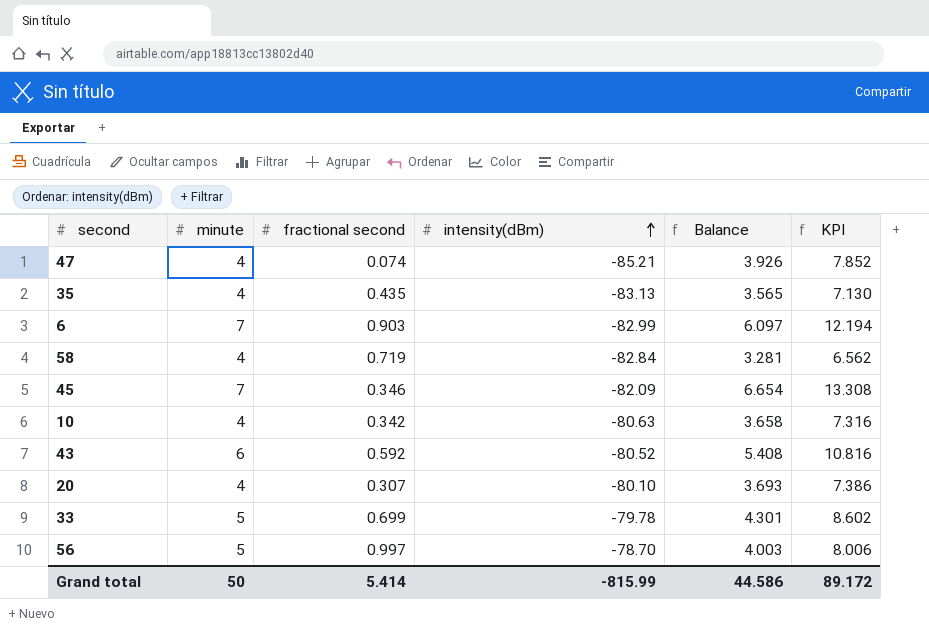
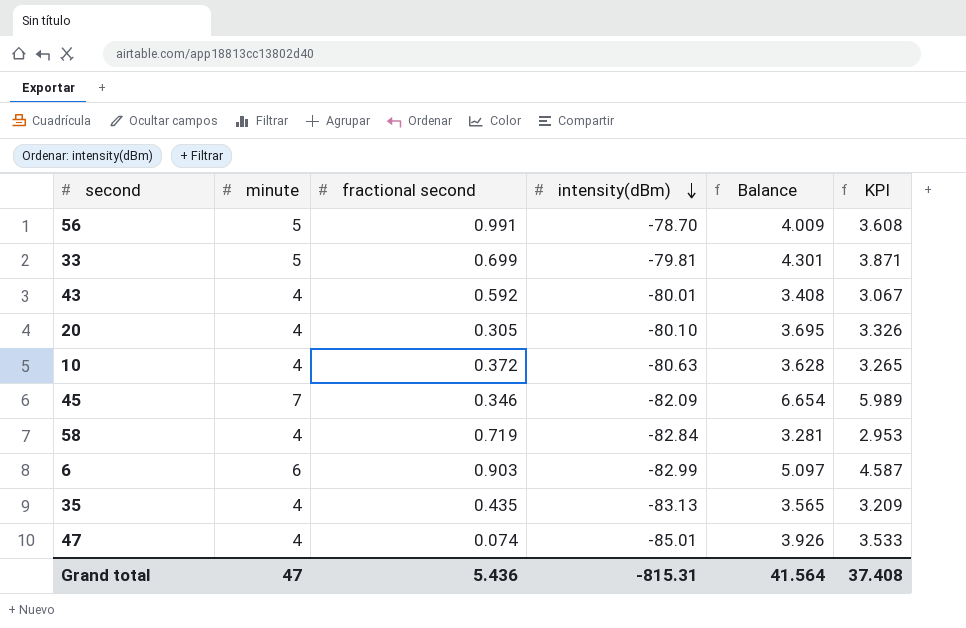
row order: intensity(dBm) ascending -> intensity(dBm) descending
column KPI | formula: [Balance] * 2 -> [Balance] * 0.9
56 | fractional second: 0.997 -> 0.991
56 | Balance: 4.003 -> 4.009
33 | intensity(dBm): -79.78 -> -79.81
43 | minute: 6 -> 4
43 | intensity(dBm): -80.52 -> -80.01
43 | Balance: 5.408 -> 3.408
20 | fractional second: 0.307 -> 0.305
20 | Balance: 3.693 -> 3.695
10 | fractional second: 0.342 -> 0.372
10 | Balance: 3.658 -> 3.628
6 | minute: 7 -> 6
6 | Balance: 6.097 -> 5.097
47 | intensity(dBm): -85.21 -> -85.01
Grand total | minute: 50 -> 47
Grand total | fractional second: 5.414 -> 5.436
Grand total | intensity(dBm): -815.99 -> -815.31
Grand total | Balance: 44.586 -> 41.564
Grand total | KPI: 89.172 -> 37.408

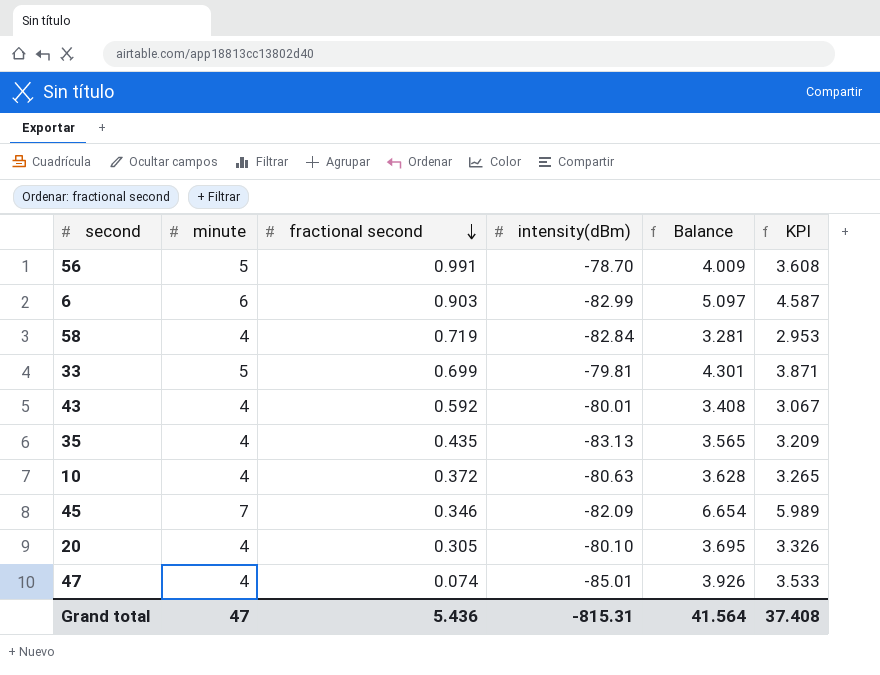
row order: intensity(dBm) descending -> fractional second descending

